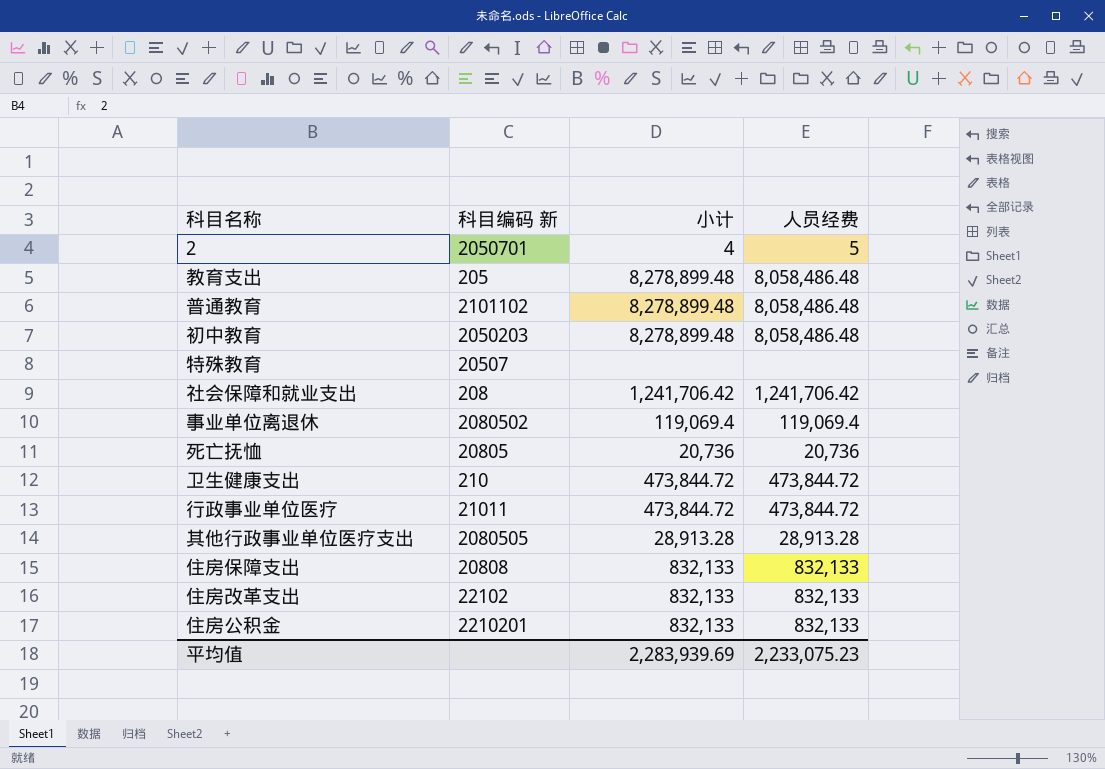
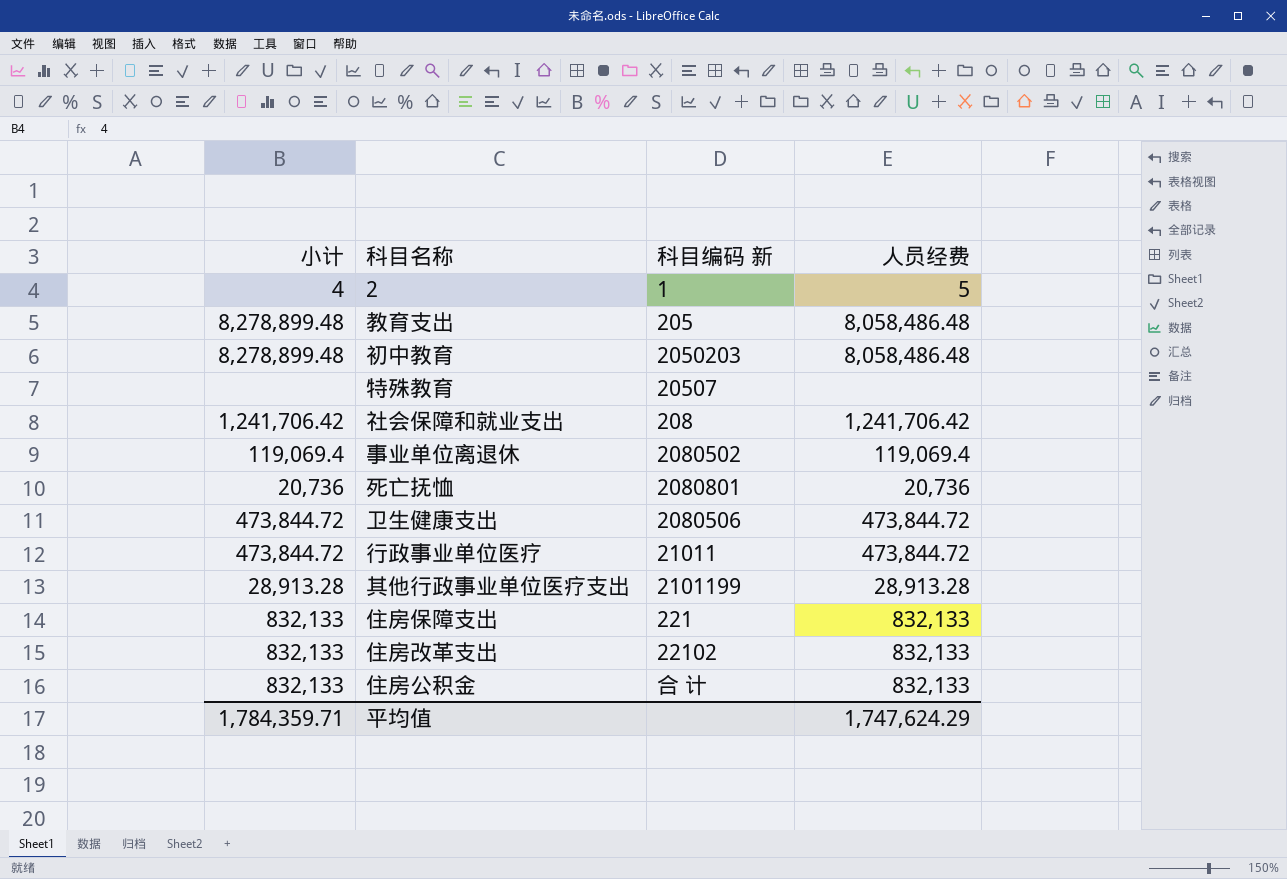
column 小计 | position: 3 -> 1
row 普通教育: 2101102 | 8,278,899.48 | 8,058,486.48 -> none
2 | 科目编码 新: 2050701 -> 1
死亡抚恤 | 科目编码 新: 20805 -> 2080801
卫生健康支出 | 科目编码 新: 210 -> 2080506
其他行政事业单位医疗支出 | 科目编码 新: 2080505 -> 2101199
住房保障支出 | 科目编码 新: 20808 -> 221
住房公积金 | 科目编码 新: 2210201 -> 合 计
平均值 | 小计: 2,283,939.69 -> 1,784,359.71
平均值 | 人员经费: 2,233,075.23 -> 1,747,624.29

